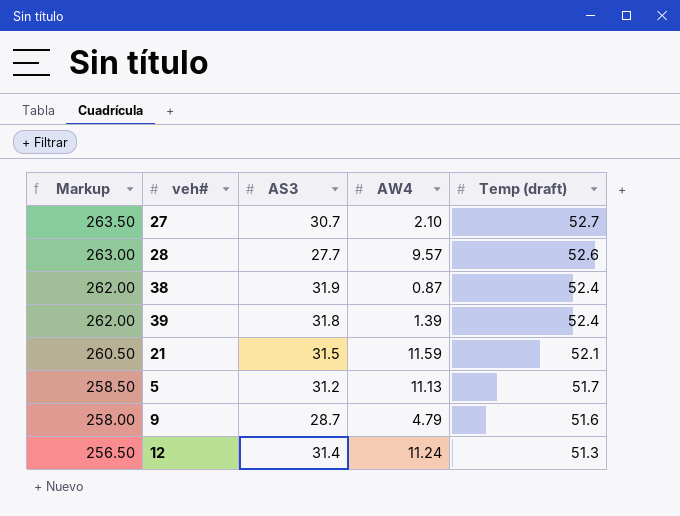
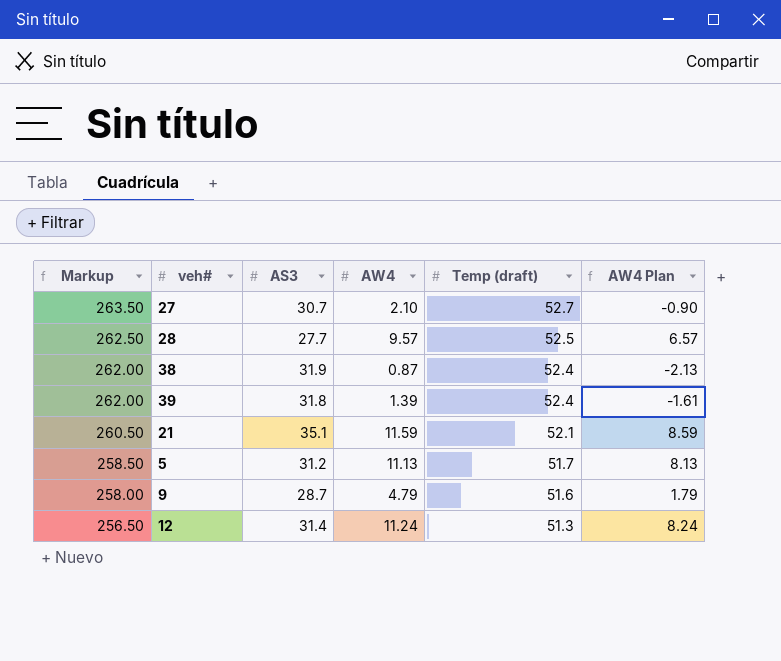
column AW4 Plan | formula: none -> [AW4] - 3
28 | Markup: 263.00 -> 262.50
28 | Temp (draft): 52.6 -> 52.5
21 | AS3: 31.5 -> 35.1

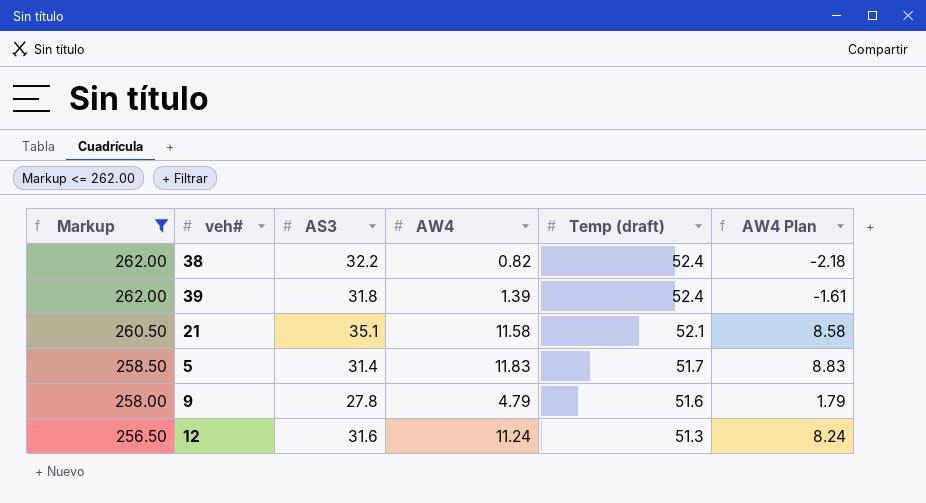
filter: none -> Markup <= 262.00
38 | AS3: 31.9 -> 32.2
38 | AW4: 0.87 -> 0.82
38 | AW4 Plan: -2.13 -> -2.18
21 | AW4: 11.59 -> 11.58
21 | AW4 Plan: 8.59 -> 8.58
5 | AS3: 31.2 -> 31.4
5 | AW4: 11.13 -> 11.83
5 | AW4 Plan: 8.13 -> 8.83
9 | AS3: 28.7 -> 27.8
12 | AS3: 31.4 -> 31.6

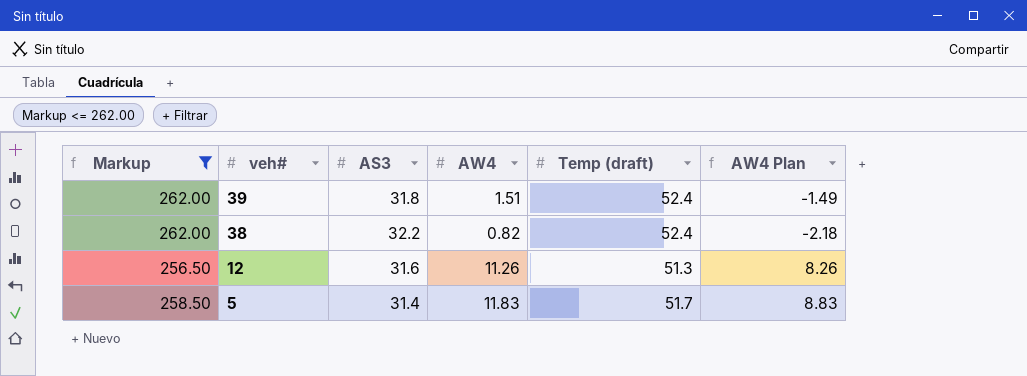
row order: Markup descending -> veh# descending
row 21: 260.50 | 35.1 | 11.58 | 52.1 | 8.58 -> none
row 9: 258.00 | 27.8 | 4.79 | 51.6 | 1.79 -> none
39 | AW4: 1.39 -> 1.51
39 | AW4 Plan: -1.61 -> -1.49
12 | AW4: 11.24 -> 11.26
12 | AW4 Plan: 8.24 -> 8.26

